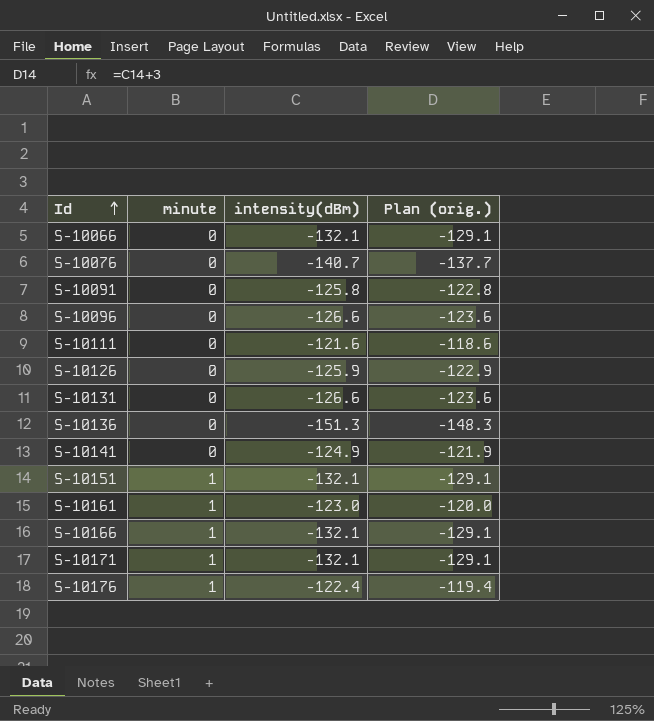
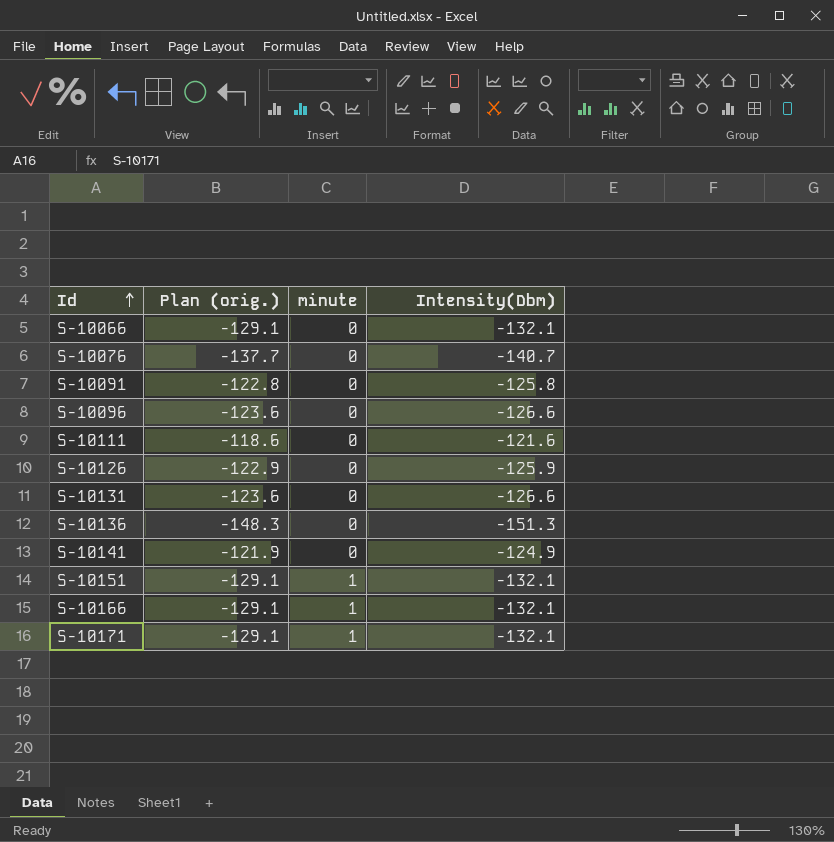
column Plan (orig.) | position: 4 -> 2
column name: intensity(dBm) -> Intensity(Dbm)
row S-10161: 1 | -123.0 | -120.0 -> none
row S-10176: 1 | -122.4 | -119.4 -> none

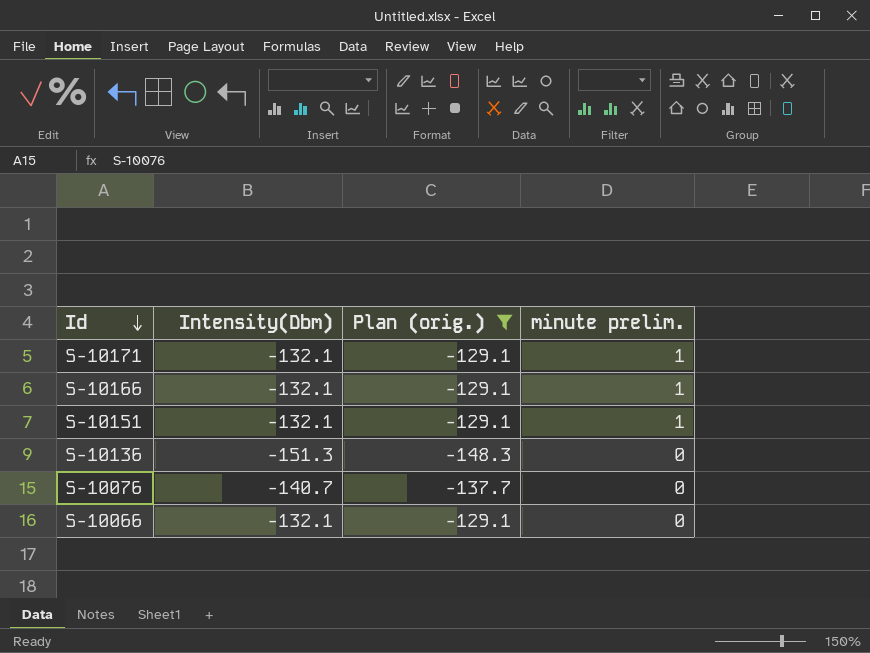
filter: none -> Plan (orig.) <= -129.1
row order: Id ascending -> Id descending
column Intensity(Dbm) | position: 4 -> 2
column name: minute -> minute prelim.

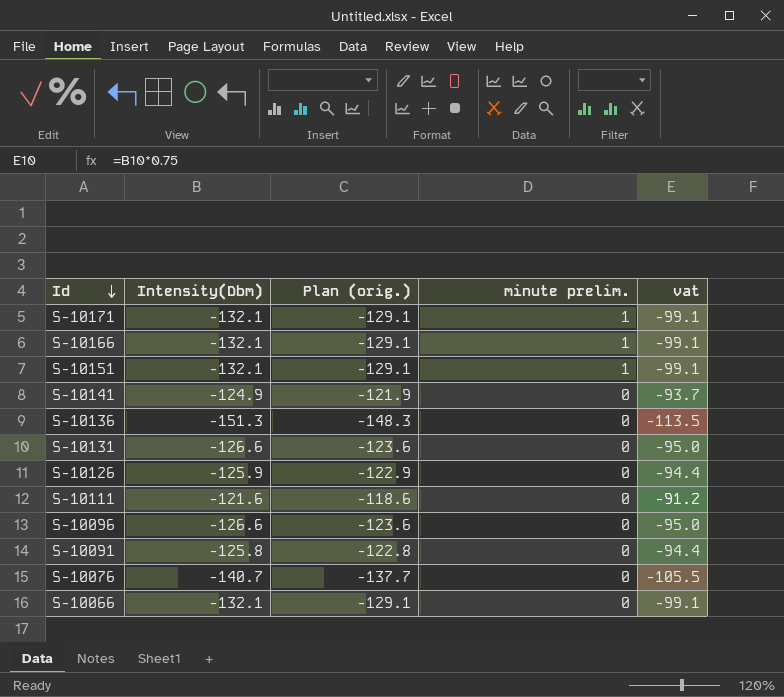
filter: Plan (orig.) <= -129.1 -> none
column vat | formula: none -> [Intensity(Dbm)] * 0.75

